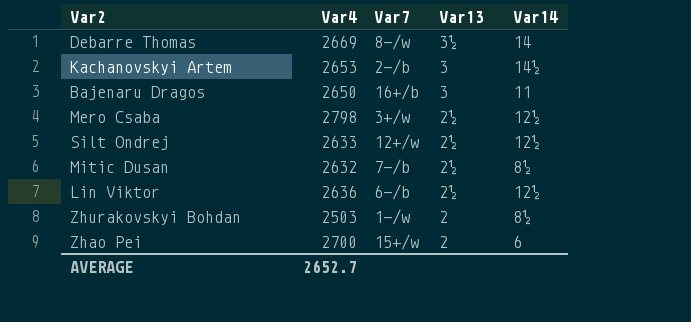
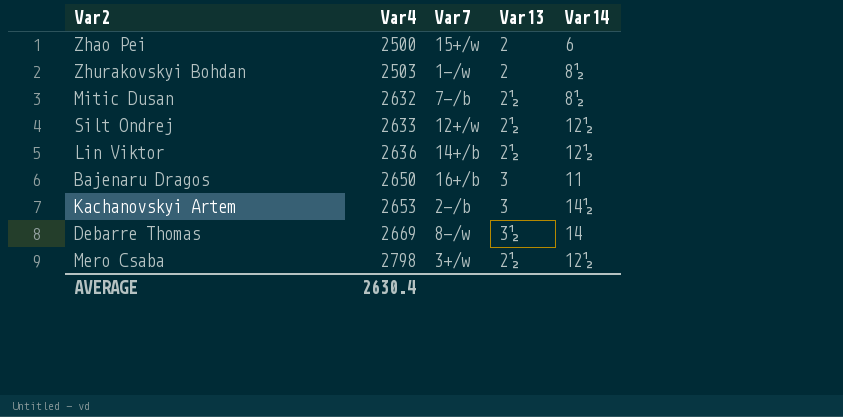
row order: none -> Var4 ascending
Zhao Pei | Var4: 2700 -> 2500
Lin Viktor | Var7: 6-/b -> 14+/b
AVERAGE | Var4: 2652.7 -> 2630.4

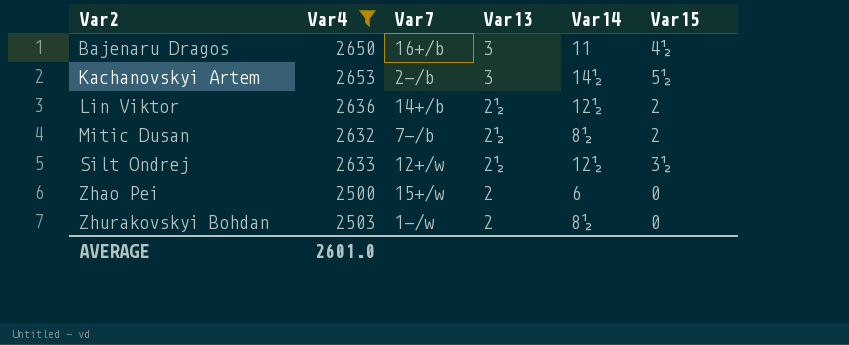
filter: none -> Var4 <= 2653
row order: Var4 ascending -> Var2 ascending
column Var15 | position: none -> 6
AVERAGE | Var4: 2630.4 -> 2601.0

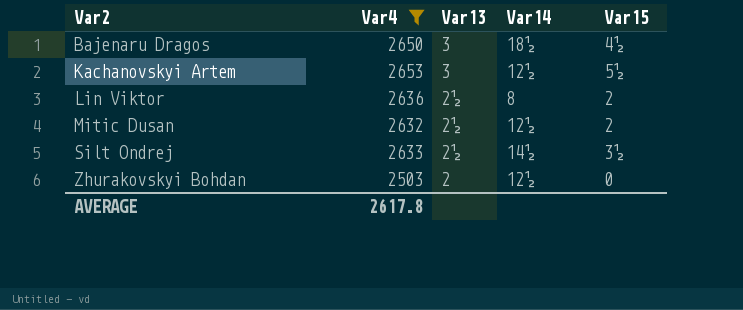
column Var7 | position: 3 -> none
row Zhao Pei: 2500 | 15+/w | 2 | 6 | 0 -> none
Bajenaru Dragos | Var14: 11 -> 18½
Kachanovskyi Artem | Var14: 14½ -> 12½
Lin Viktor | Var14: 12½ -> 8
Mitic Dusan | Var14: 8½ -> 12½
Silt Ondrej | Var14: 12½ -> 14½
Zhurakovskyi Bohdan | Var14: 8½ -> 12½
AVERAGE | Var4: 2601.0 -> 2617.8

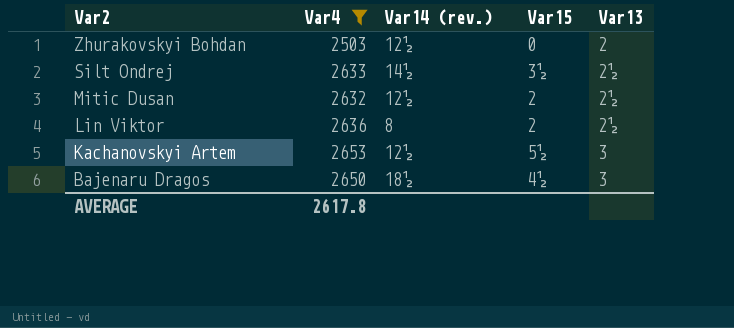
row order: Var2 ascending -> Var2 descending
column name: Var14 -> Var14 (rev.)
column Var13 | position: 3 -> 5

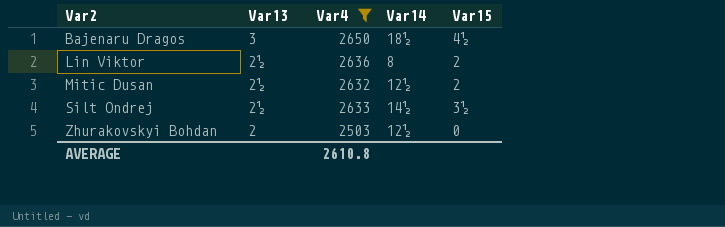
row order: Var2 descending -> Var2 ascending
column Var13 | position: 5 -> 2
column name: Var14 (rev.) -> Var14
row Kachanovskyi Artem: 2653 | 12½ | 5½ | 3 -> none
AVERAGE | Var4: 2617.8 -> 2610.8

